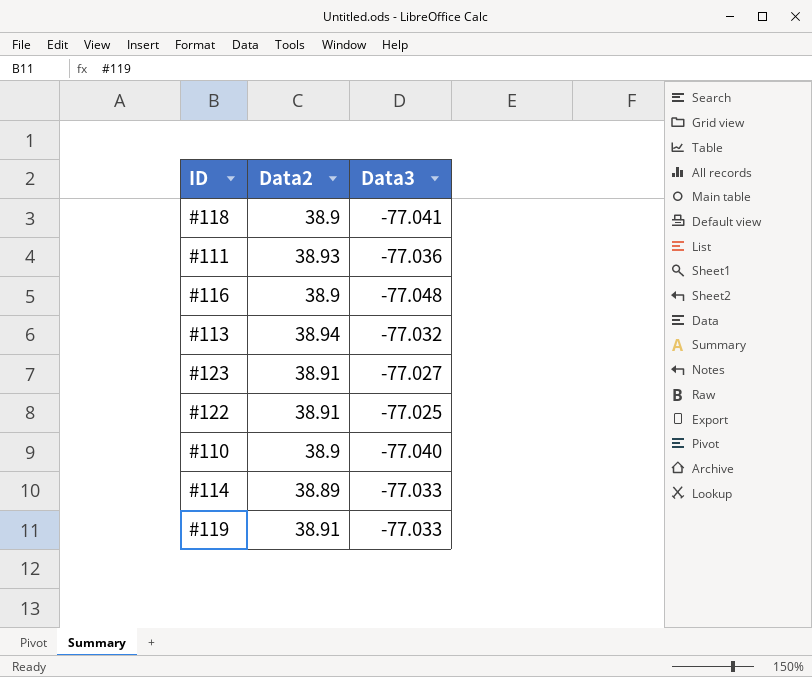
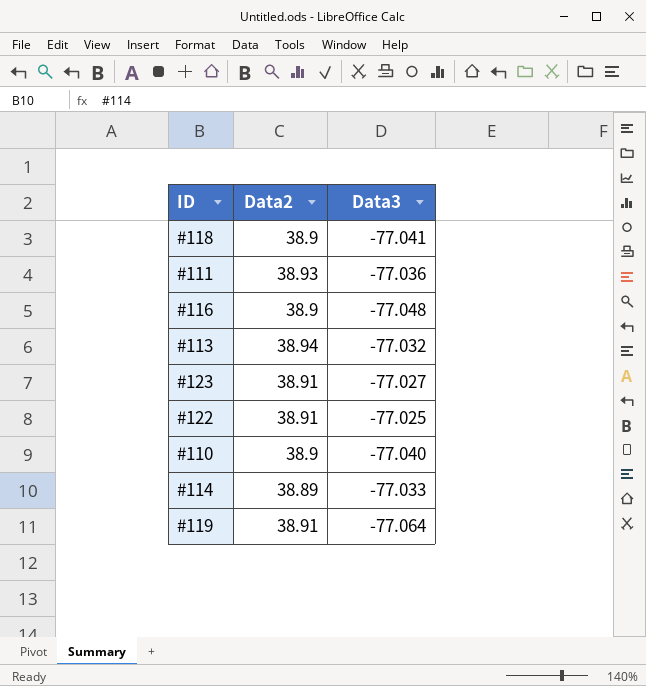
#119 | Data3: -77.033 -> -77.064

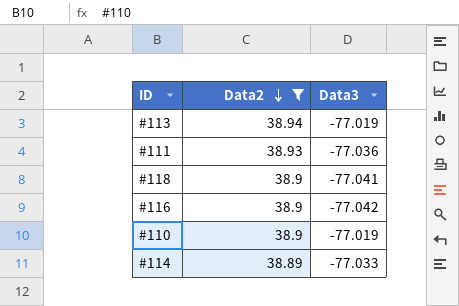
filter: none -> Data2 != 38.91
row order: none -> Data2 descending
#113 | Data3: -77.032 -> -77.019
#116 | Data3: -77.048 -> -77.042
#110 | Data3: -77.040 -> -77.019

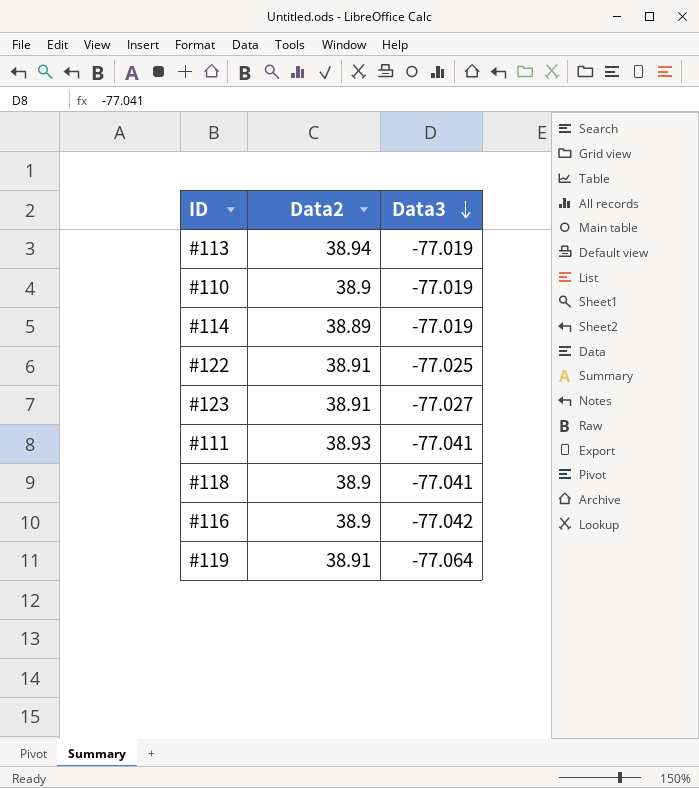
filter: Data2 != 38.91 -> none
row order: Data2 descending -> Data3 descending
#114 | Data3: -77.033 -> -77.019
#111 | Data3: -77.036 -> -77.041

